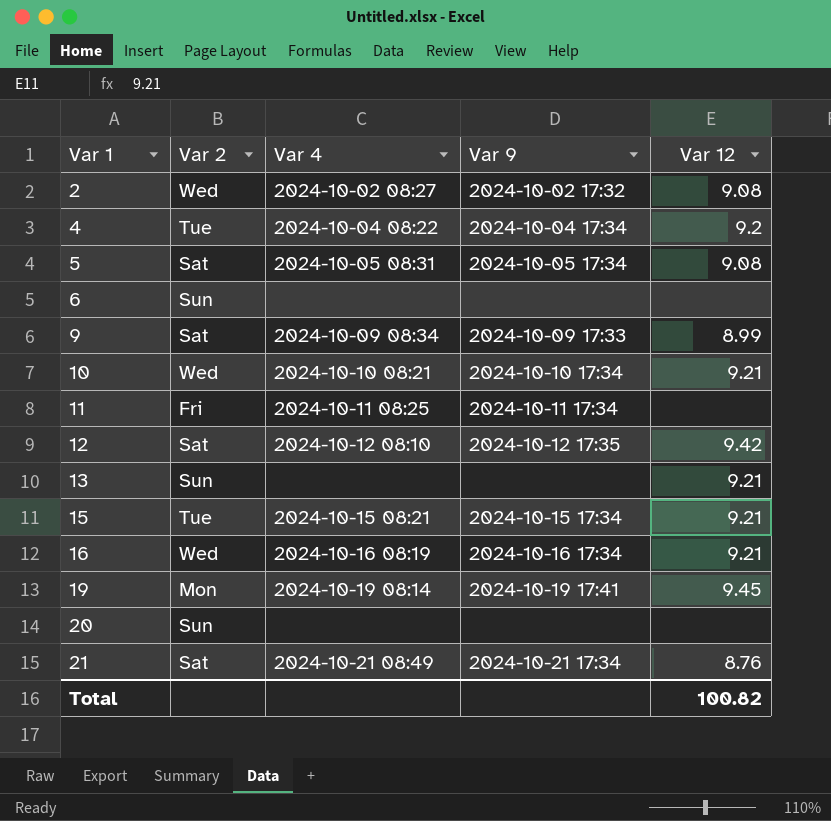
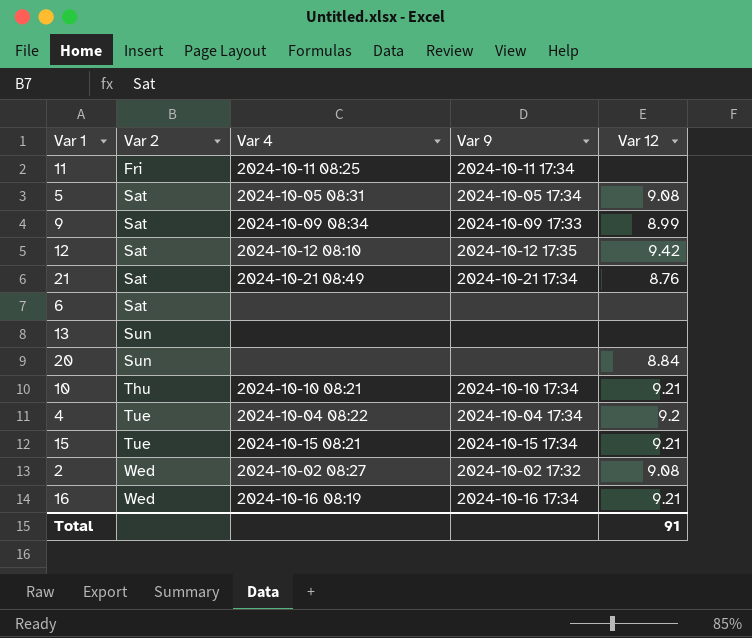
row order: Var 1 ascending -> Var 2 ascending
row 19: Mon | 2024-10-19 08:14 | 2024-10-19 17:41 | 9.45 -> none
6 | Var 2: Sun -> Sat
13 | Var 12: 9.21 -> none
20 | Var 12: none -> 8.84
10 | Var 2: Wed -> Thu
Total | Var 12: 100.82 -> 91

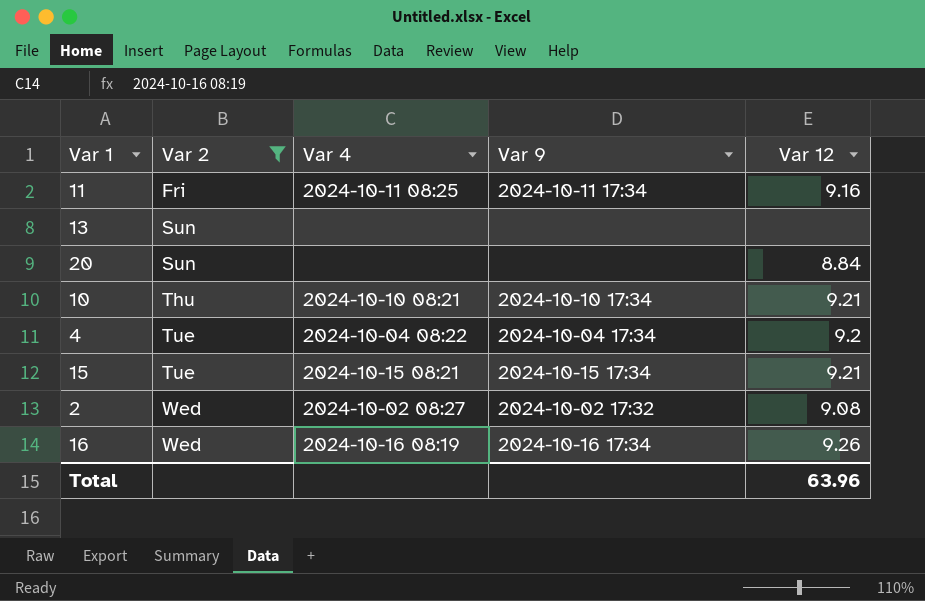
filter: none -> Var 2 != Sat
11 | Var 12: none -> 9.16
16 | Var 12: 9.21 -> 9.26
Total | Var 12: 91 -> 63.96

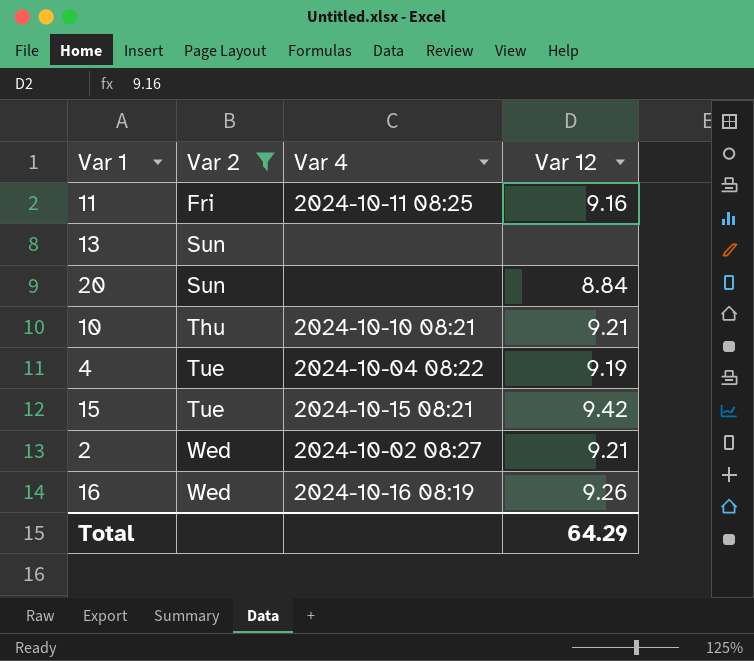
column Var 9 | position: 4 -> none
4 | Var 12: 9.2 -> 9.19
15 | Var 12: 9.21 -> 9.42
2 | Var 12: 9.08 -> 9.21
Total | Var 12: 63.96 -> 64.29

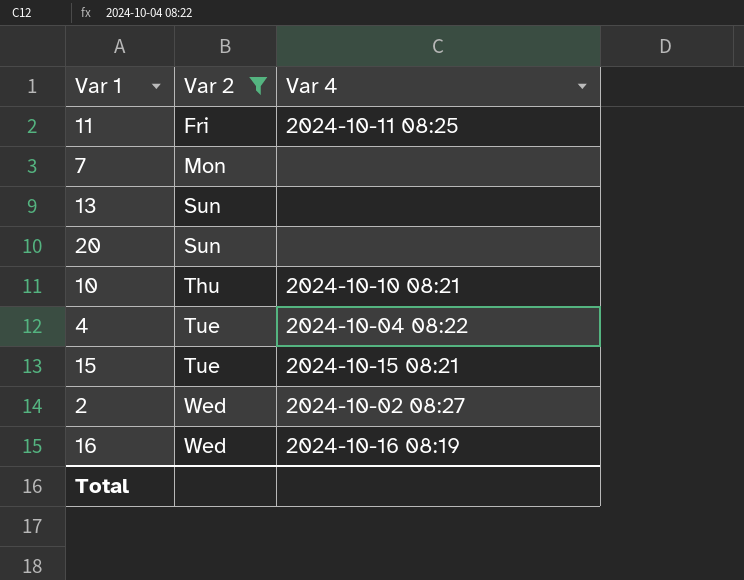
column Var 12 | position: 4 -> none
row 7: none -> Mon | none

